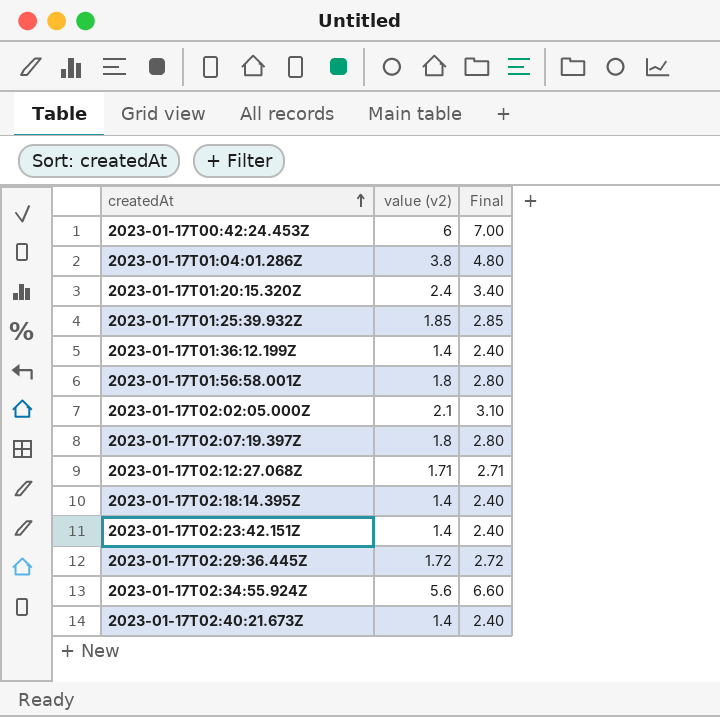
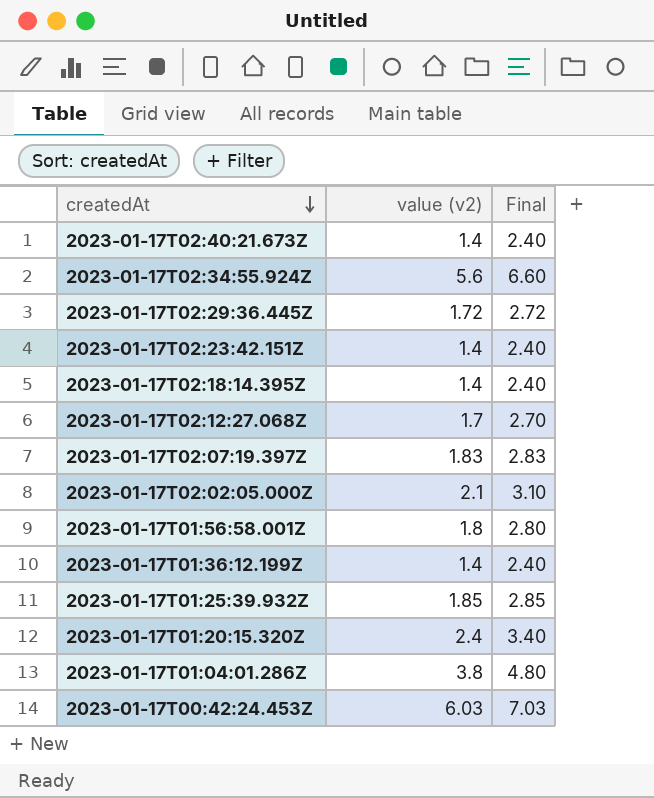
row order: createdAt ascending -> createdAt descending
2023-01-17T02:12:27.068Z | value (v2): 1.71 -> 1.7
2023-01-17T02:12:27.068Z | Final: 2.71 -> 2.70
2023-01-17T02:07:19.397Z | value (v2): 1.8 -> 1.83
2023-01-17T02:07:19.397Z | Final: 2.80 -> 2.83
2023-01-17T00:42:24.453Z | value (v2): 6 -> 6.03
2023-01-17T00:42:24.453Z | Final: 7.00 -> 7.03

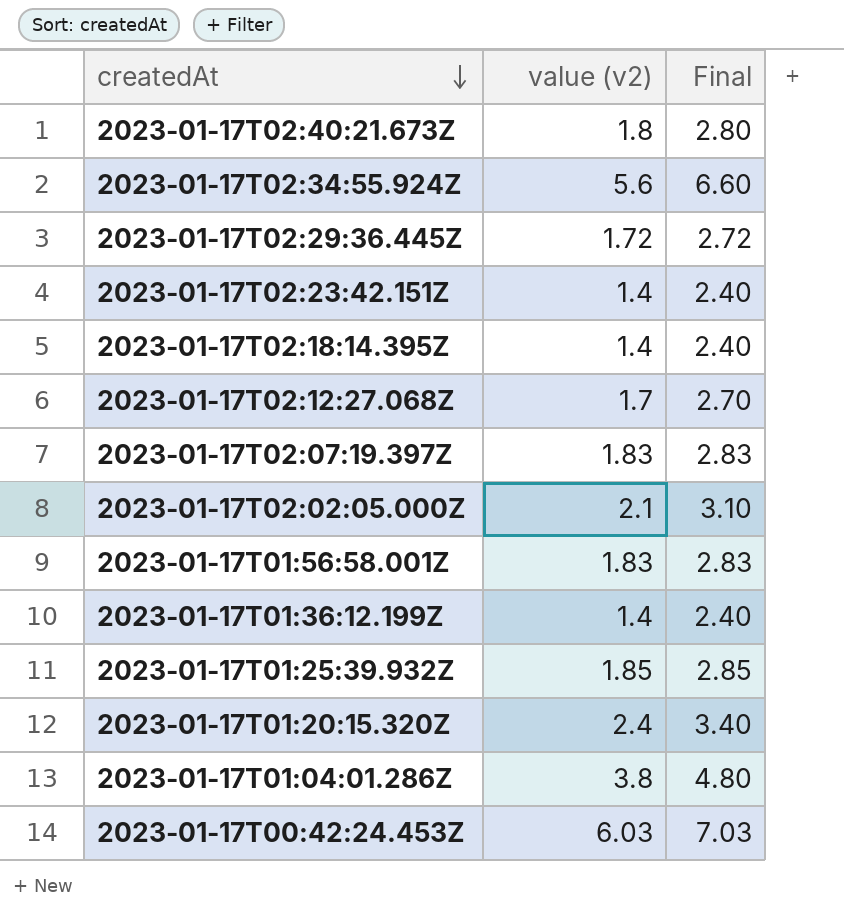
2023-01-17T02:40:21.673Z | value (v2): 1.4 -> 1.8
2023-01-17T02:40:21.673Z | Final: 2.40 -> 2.80
2023-01-17T01:56:58.001Z | value (v2): 1.8 -> 1.83
2023-01-17T01:56:58.001Z | Final: 2.80 -> 2.83

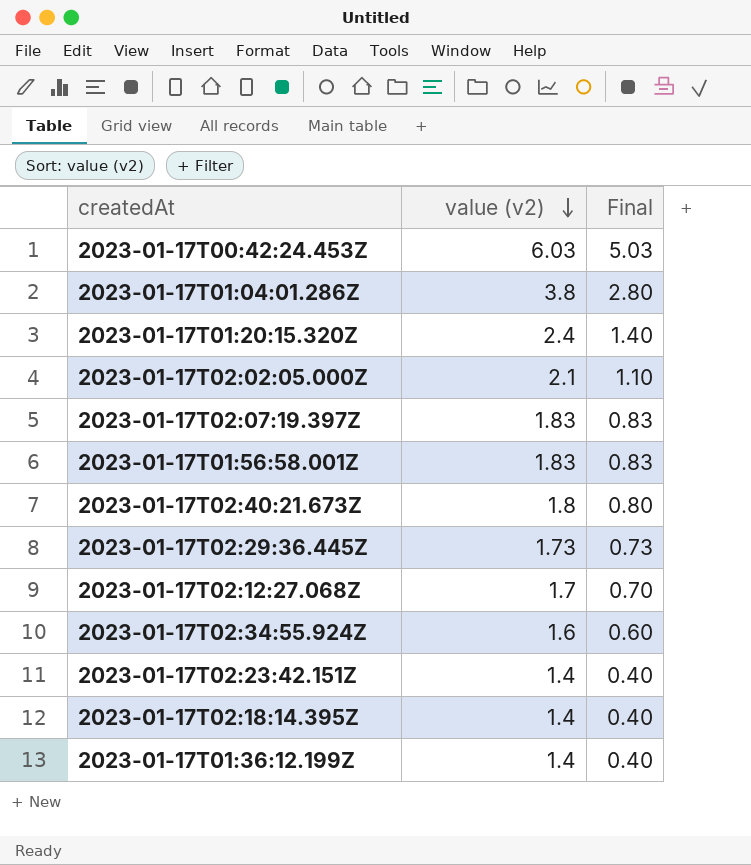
row order: createdAt descending -> value (v2) descending
column Final | formula: [value (v2)] + 1 -> [value (v2)] - 1
row 2023-01-17T01:25:39.932Z: 1.85 | 2.85 -> none
2023-01-17T02:29:36.445Z | value (v2): 1.72 -> 1.73
2023-01-17T02:34:55.924Z | value (v2): 5.6 -> 1.6

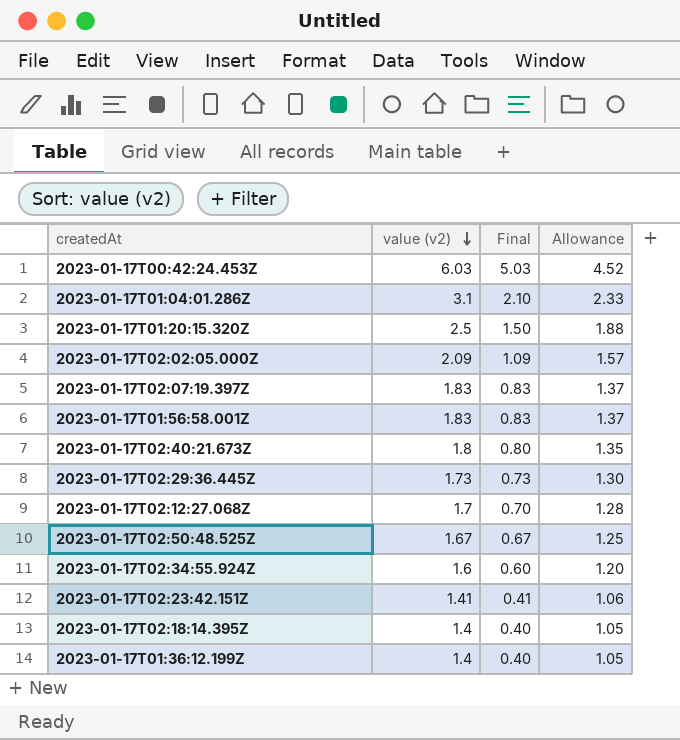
column Allowance | formula: none -> [value (v2)] * 0.75
2023-01-17T01:04:01.286Z | value (v2): 3.8 -> 3.1
2023-01-17T01:04:01.286Z | Final: 2.80 -> 2.10
2023-01-17T01:20:15.320Z | value (v2): 2.4 -> 2.5
2023-01-17T01:20:15.320Z | Final: 1.40 -> 1.50
2023-01-17T02:02:05.000Z | value (v2): 2.1 -> 2.09
2023-01-17T02:02:05.000Z | Final: 1.10 -> 1.09
row 2023-01-17T02:50:48.525Z: none -> 1.67 | 0.67 | 1.25
2023-01-17T02:23:42.151Z | value (v2): 1.4 -> 1.41
2023-01-17T02:23:42.151Z | Final: 0.40 -> 0.41

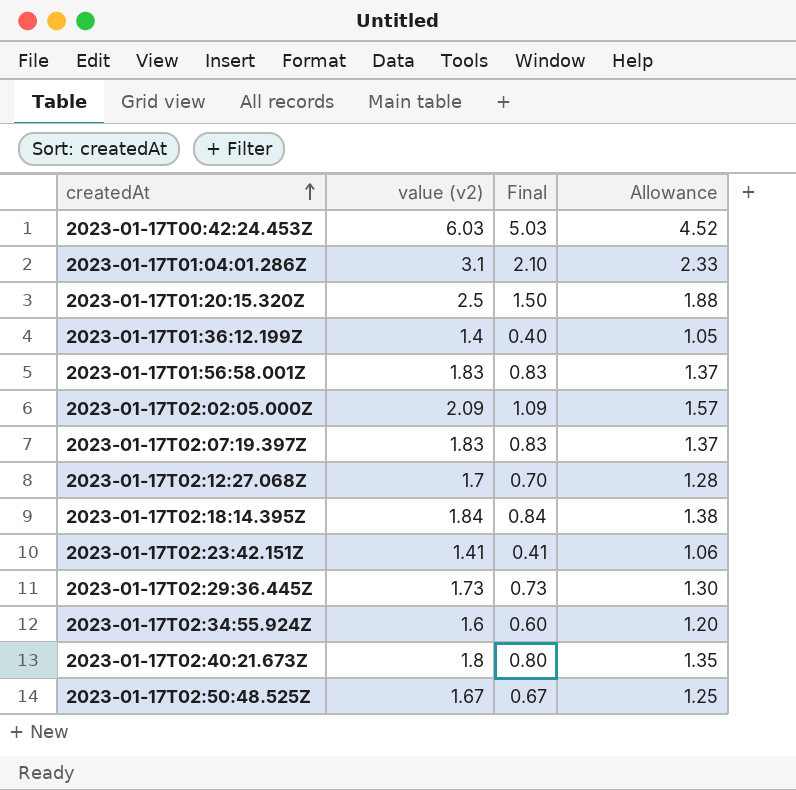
row order: value (v2) descending -> createdAt ascending
2023-01-17T02:18:14.395Z | value (v2): 1.4 -> 1.84
2023-01-17T02:18:14.395Z | Final: 0.40 -> 0.84
2023-01-17T02:18:14.395Z | Allowance: 1.05 -> 1.38

